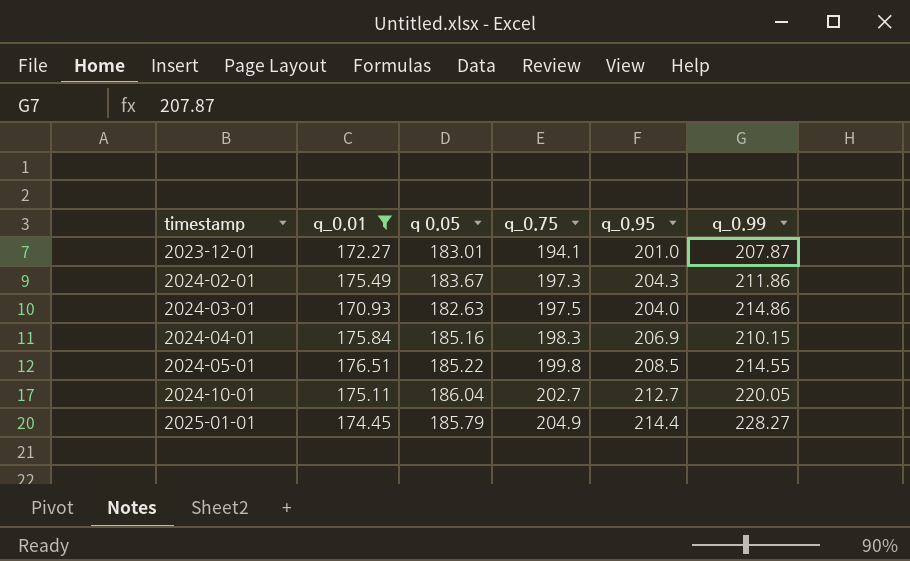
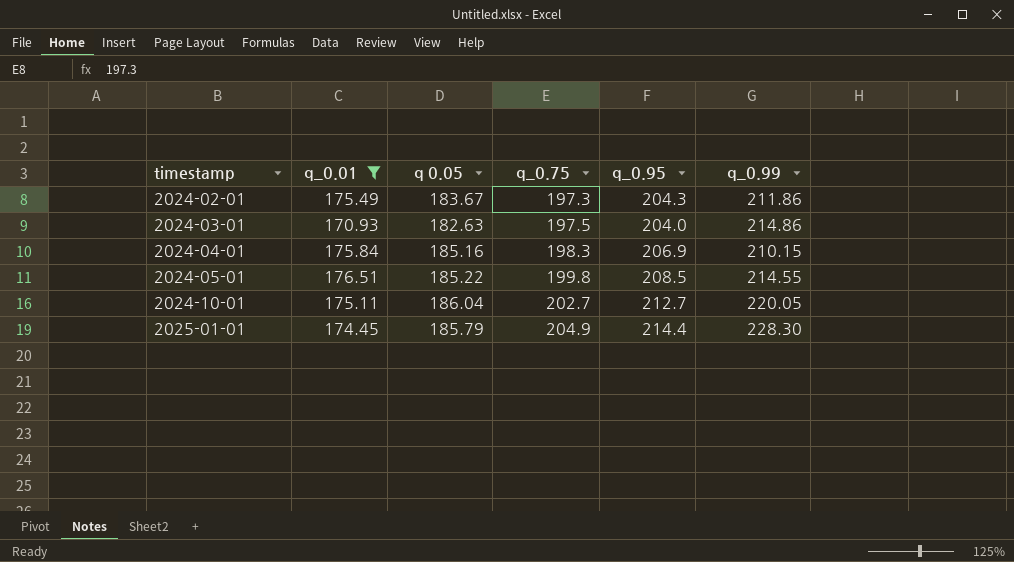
row 2023-12-01: 172.27 | 183.01 | 194.1 | 201.0 | 207.87 -> none
2025-01-01 | q_0.99: 228.27 -> 228.30

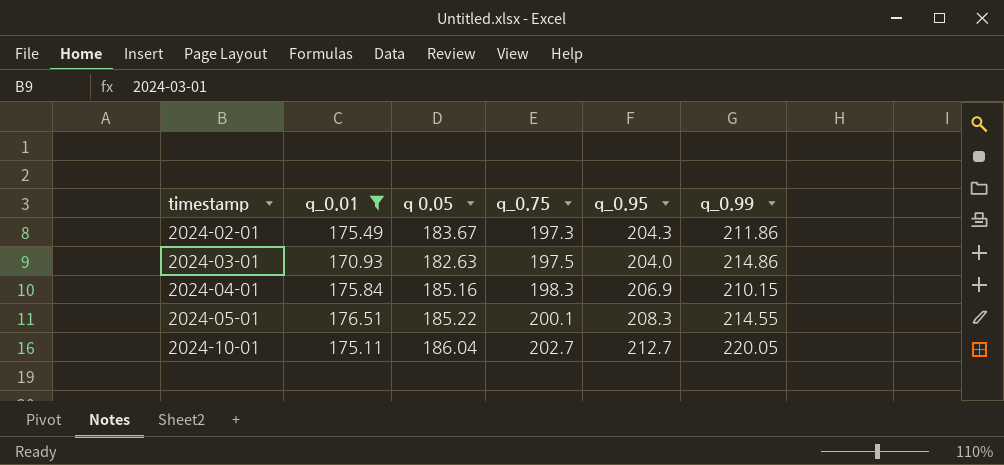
row 2025-01-01: 174.45 | 185.79 | 204.9 | 214.4 | 228.30 -> none
2024-05-01 | q_0.75: 199.8 -> 200.1
2024-05-01 | q_0.95: 208.5 -> 208.3

